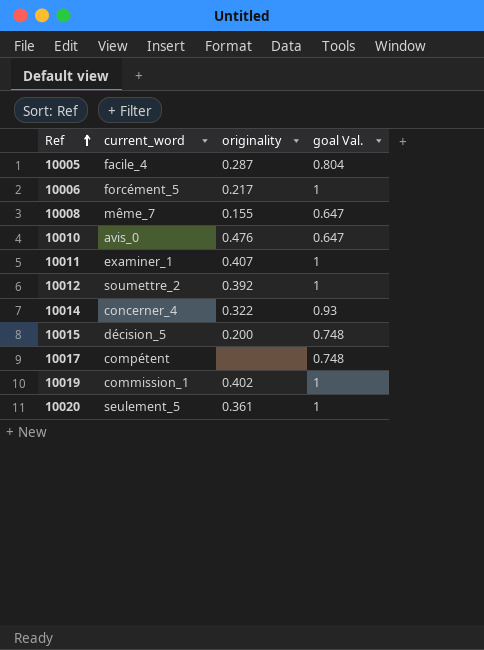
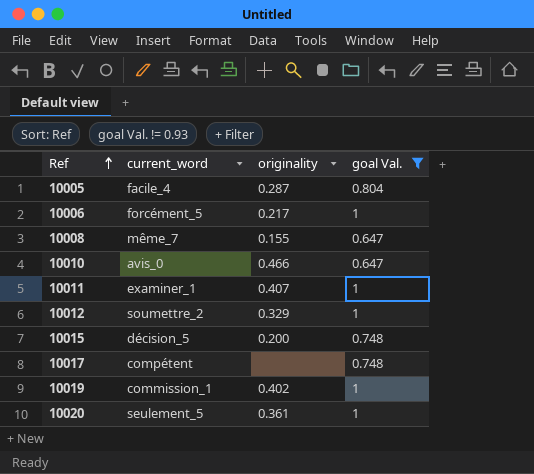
filter: none -> goal Val. != 0.93
10010 | originality: 0.476 -> 0.466
10012 | originality: 0.392 -> 0.329

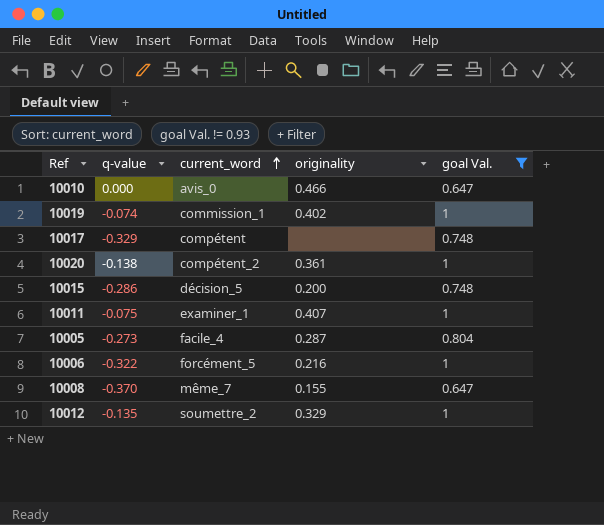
row order: Ref ascending -> current_word ascending
column q-value | position: none -> 2
10020 | current_word: seulement_5 -> compétent_2
10006 | originality: 0.217 -> 0.216

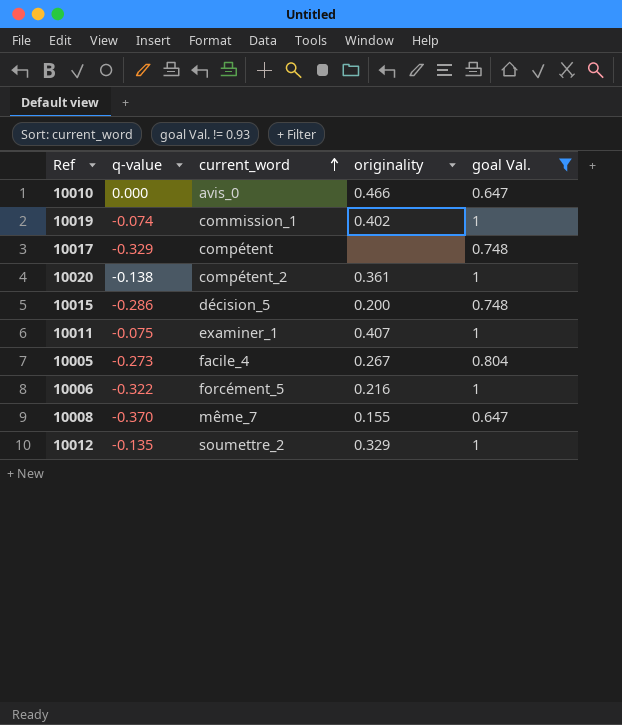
10005 | originality: 0.287 -> 0.267

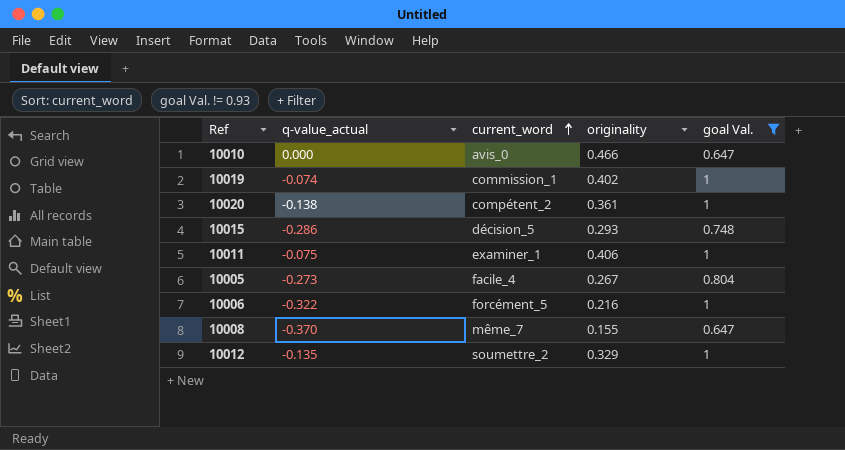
column name: q-value -> q-value_actual
row 10017: -0.329 | compétent | none | 0.748 -> none
10015 | originality: 0.200 -> 0.293
10011 | originality: 0.407 -> 0.406

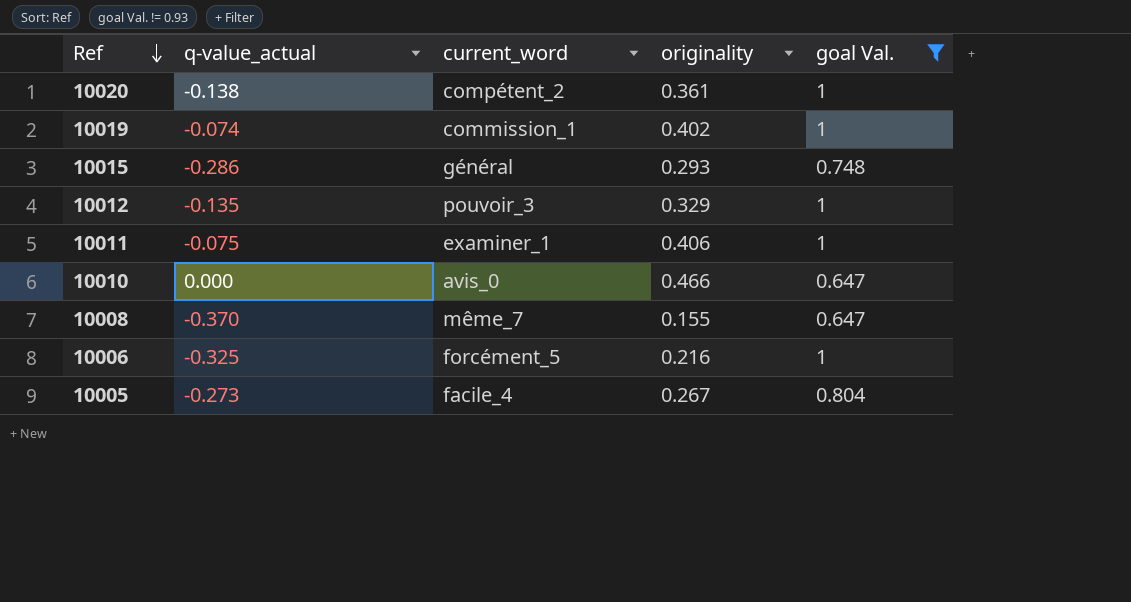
row order: current_word ascending -> Ref descending
10015 | current_word: décision_5 -> général
10012 | current_word: soumettre_2 -> pouvoir_3
10006 | q-value_actual: -0.322 -> -0.325

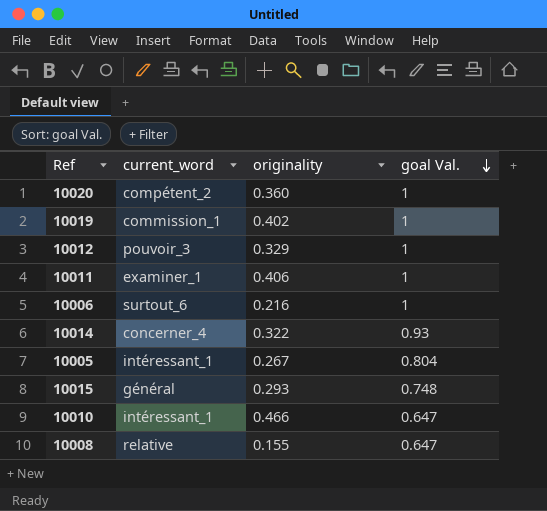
filter: goal Val. != 0.93 -> none
row order: Ref descending -> goal Val. descending
column q-value_actual | position: 2 -> none
10020 | originality: 0.361 -> 0.360
10006 | current_word: forcément_5 -> surtout_6
10005 | current_word: facile_4 -> intéressant_1
10010 | current_word: avis_0 -> intéressant_1
10008 | current_word: même_7 -> relative

